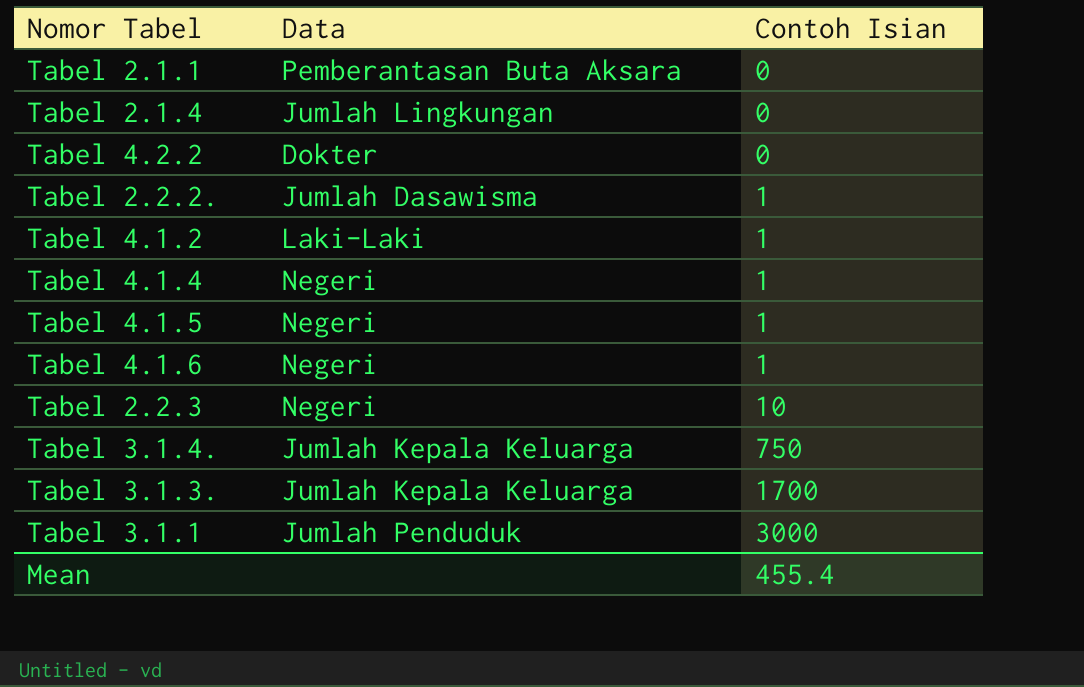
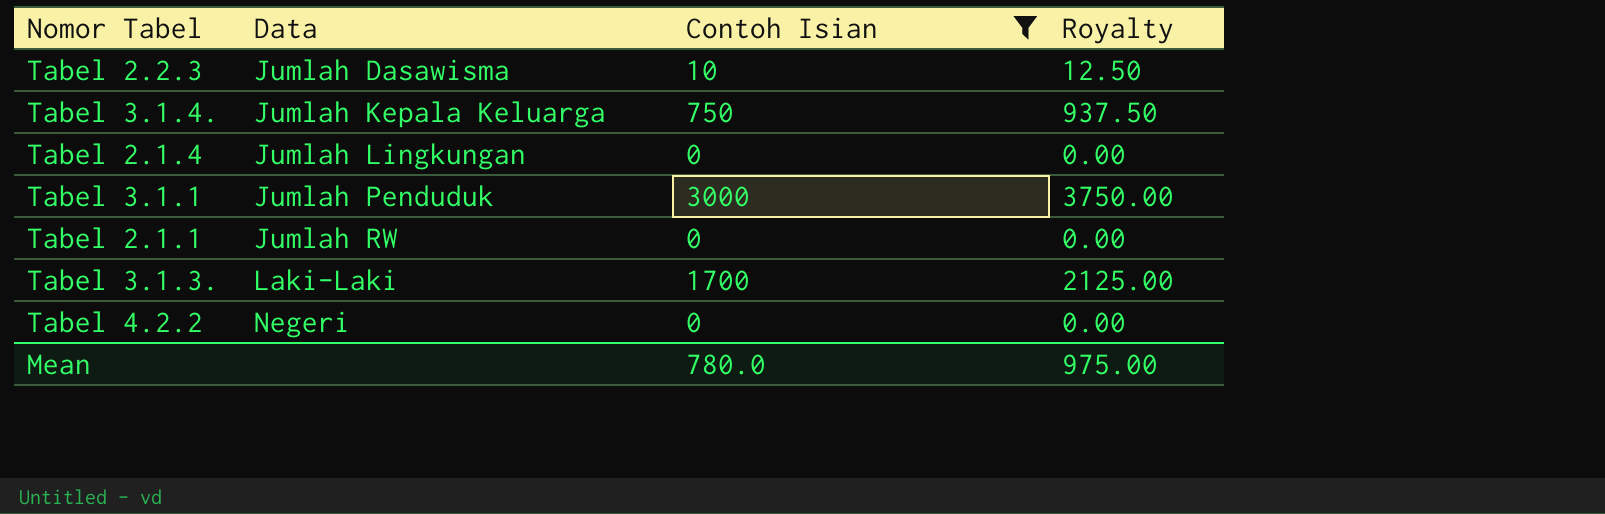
filter: none -> Contoh Isian != 1
row order: Contoh Isian ascending -> Data ascending
column Royalty | formula: none -> [Contoh Isian] * 1.25
Tabel 2.2.3 | Data: Negeri -> Jumlah Dasawisma
Tabel 2.1.1 | Data: Pemberantasan Buta Aksara -> Jumlah RW
Tabel 3.1.3. | Data: Jumlah Kepala Keluarga -> Laki-Laki
Tabel 4.2.2 | Data: Dokter -> Negeri
Mean | Contoh Isian: 455.4 -> 780.0

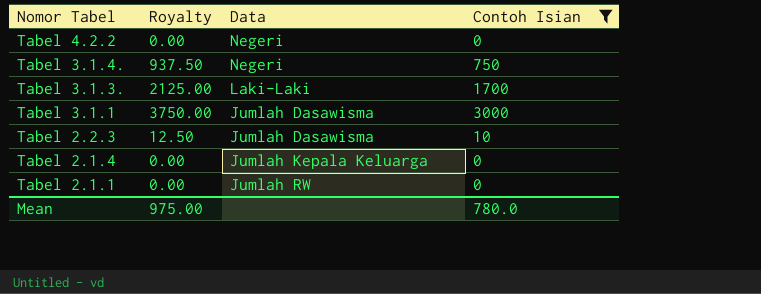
row order: Data ascending -> Nomor Tabel descending
column Royalty | position: 4 -> 2
Tabel 3.1.4. | Data: Jumlah Kepala Keluarga -> Negeri
Tabel 3.1.1 | Data: Jumlah Penduduk -> Jumlah Dasawisma
Tabel 2.1.4 | Data: Jumlah Lingkungan -> Jumlah Kepala Keluarga

